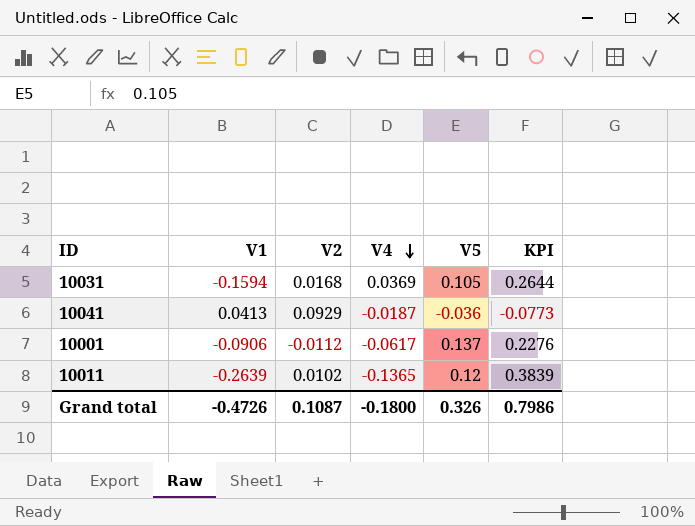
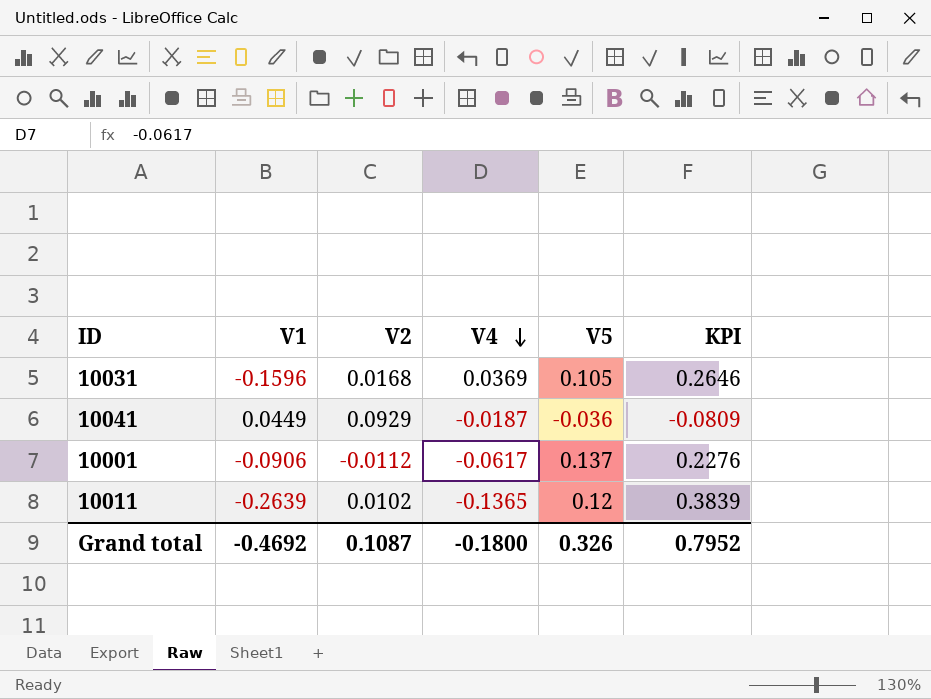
10031 | V1: -0.1594 -> -0.1596
10031 | KPI: 0.2644 -> 0.2646
10041 | V1: 0.0413 -> 0.0449
10041 | KPI: -0.0773 -> -0.0809
Grand total | V1: -0.4726 -> -0.4692
Grand total | KPI: 0.7986 -> 0.7952

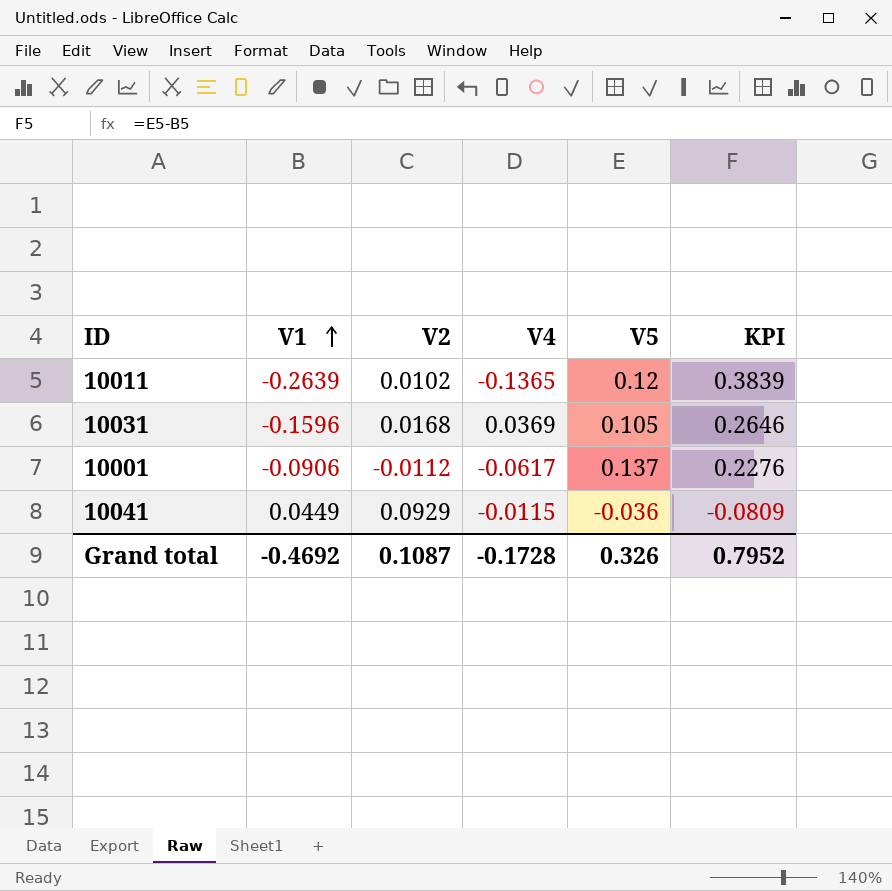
row order: V4 descending -> V1 ascending
10041 | V4: -0.0187 -> -0.0115
Grand total | V4: -0.1800 -> -0.1728

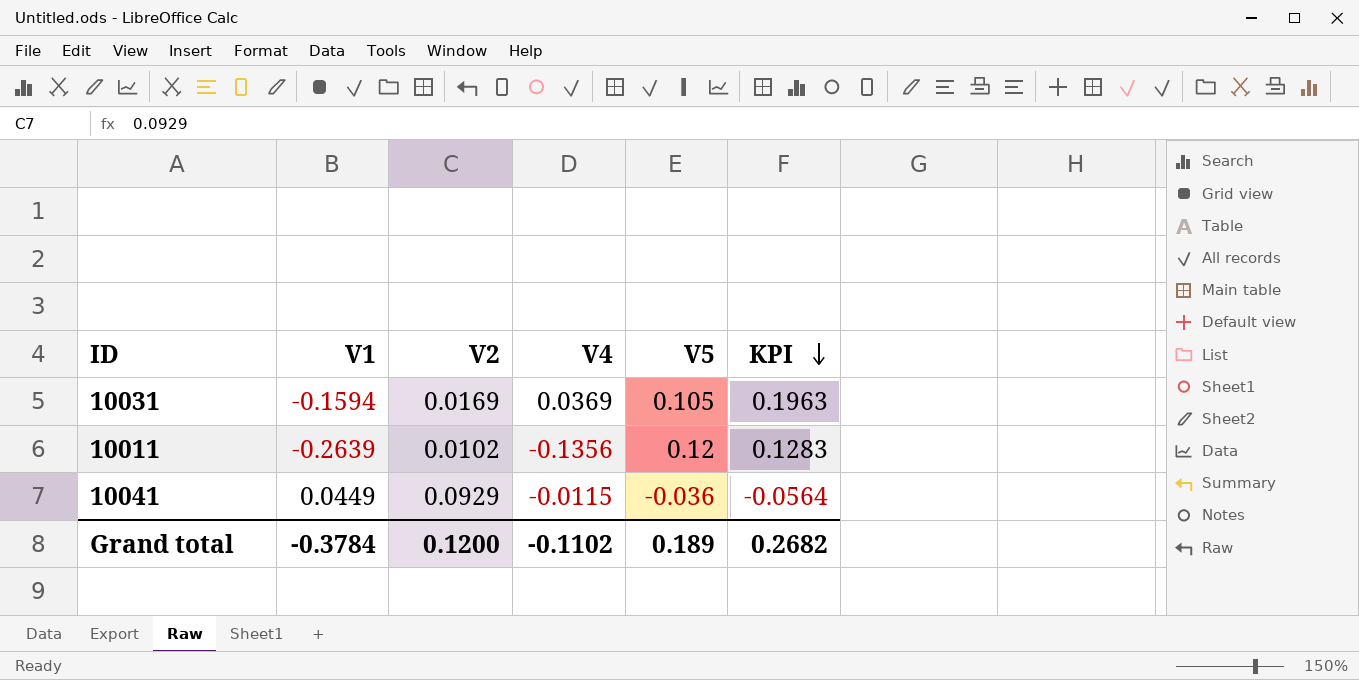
row order: V1 ascending -> KPI descending
column KPI | formula: [V5] - [V1] -> [V4] - [V1]
row 10001: -0.0906 | -0.0112 | -0.0617 | 0.137 | 0.2276 -> none
10031 | V1: -0.1596 -> -0.1594
10031 | V2: 0.0168 -> 0.0169
10011 | V4: -0.1365 -> -0.1356
Grand total | V1: -0.4692 -> -0.3784
Grand total | V2: 0.1087 -> 0.1200
Grand total | V4: -0.1728 -> -0.1102
Grand total | V5: 0.326 -> 0.189
Grand total | KPI: 0.7952 -> 0.2682

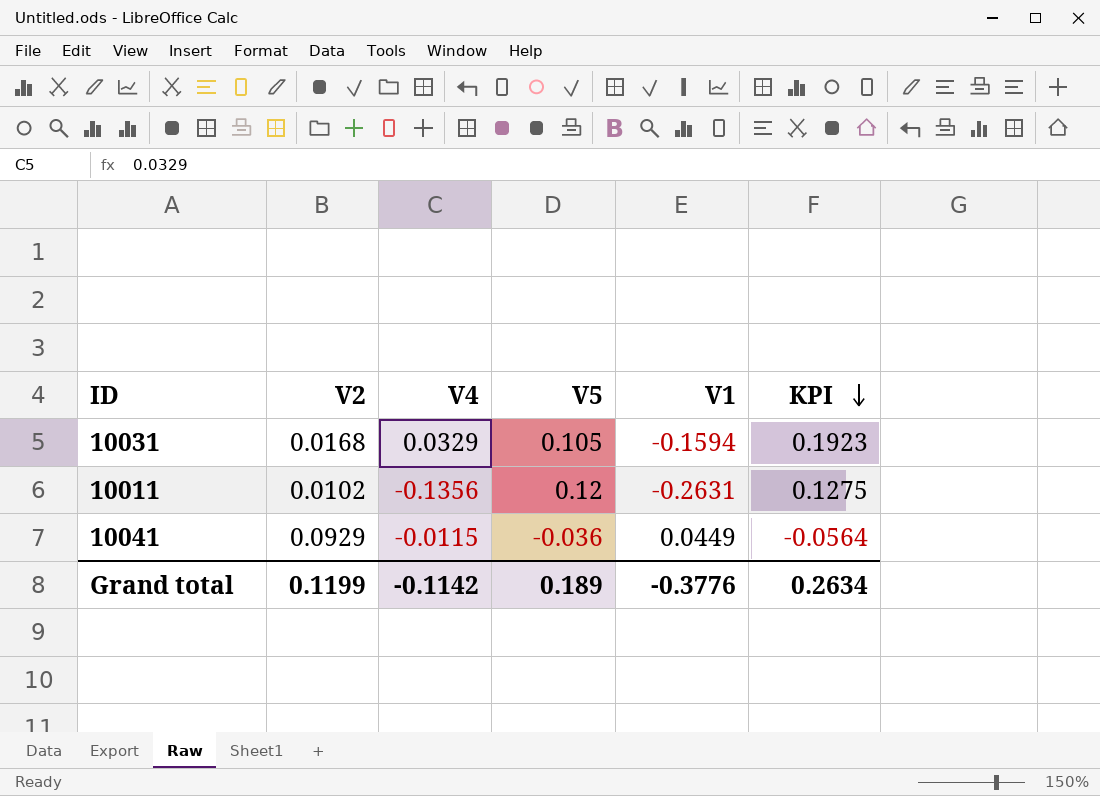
column V1 | position: 2 -> 5
10031 | V2: 0.0169 -> 0.0168
10031 | V4: 0.0369 -> 0.0329
10031 | KPI: 0.1963 -> 0.1923
10011 | V1: -0.2639 -> -0.2631
10011 | KPI: 0.1283 -> 0.1275
Grand total | V2: 0.1200 -> 0.1199
Grand total | V4: -0.1102 -> -0.1142
Grand total | V1: -0.3784 -> -0.3776
Grand total | KPI: 0.2682 -> 0.2634

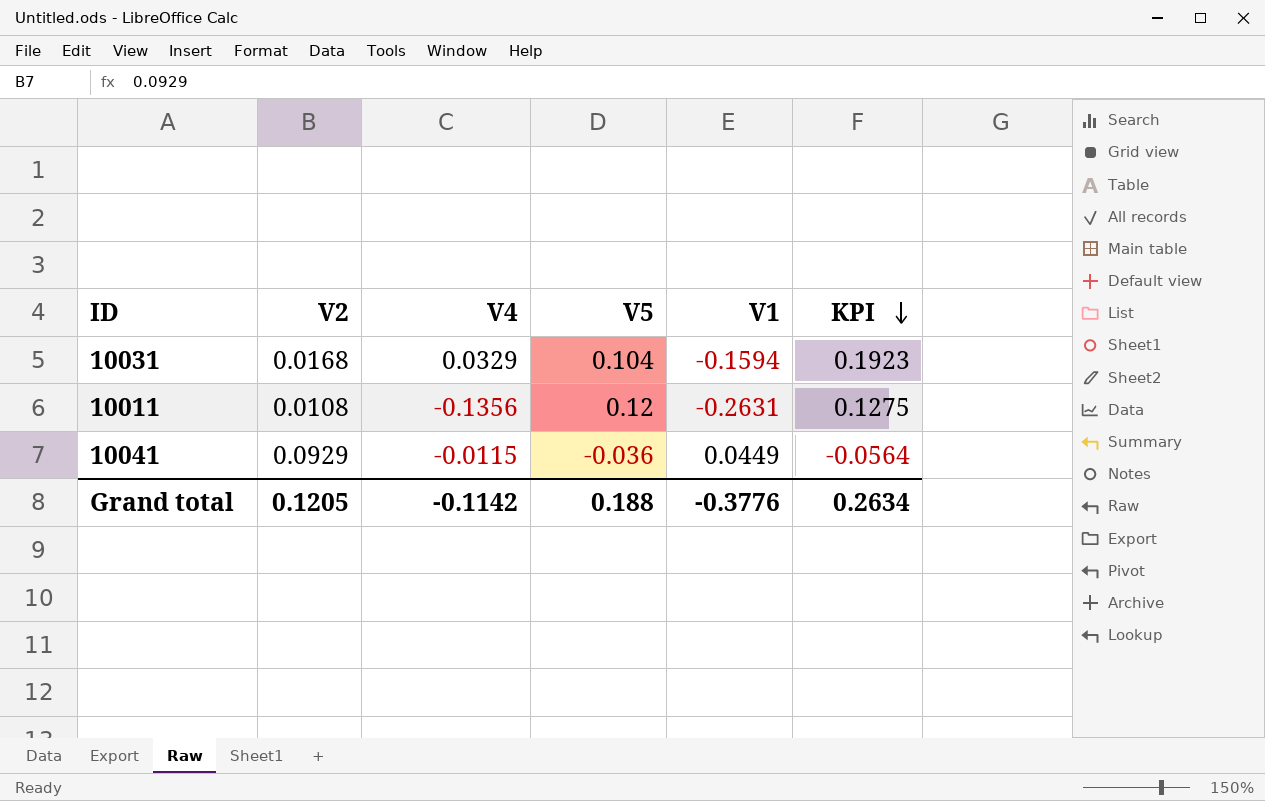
10031 | V5: 0.105 -> 0.104
10011 | V2: 0.0102 -> 0.0108
Grand total | V2: 0.1199 -> 0.1205
Grand total | V5: 0.189 -> 0.188

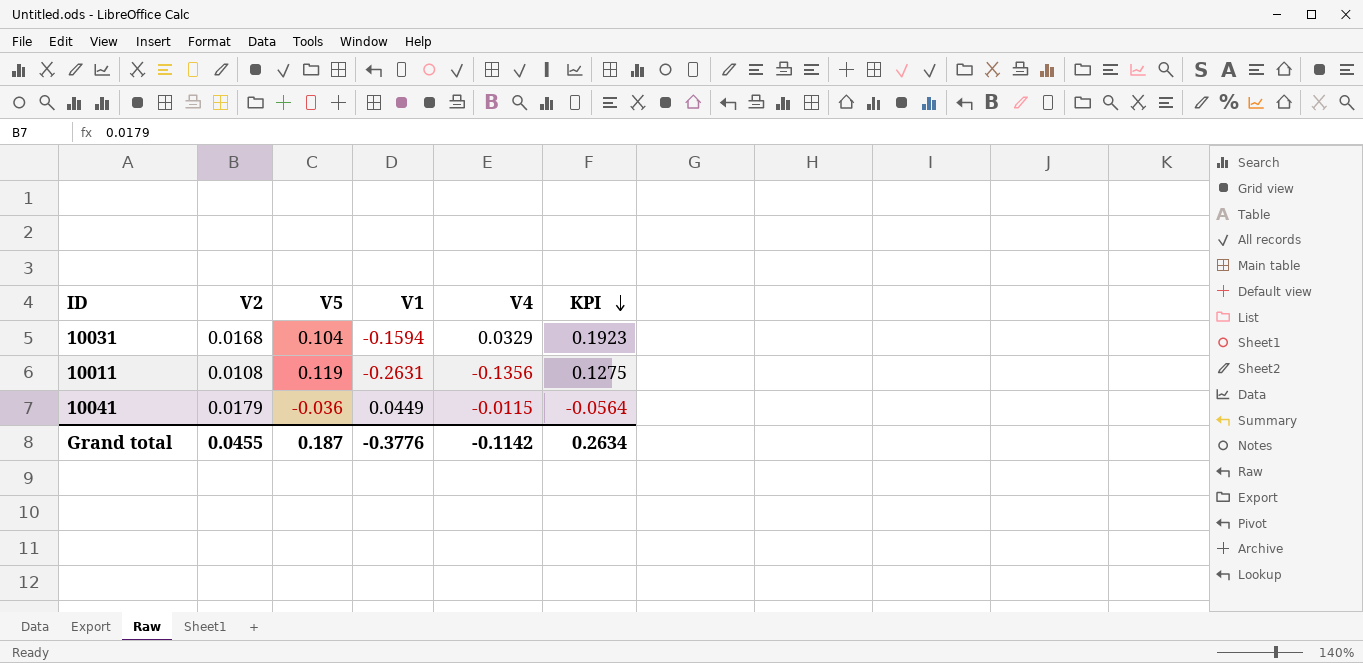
column V4 | position: 3 -> 5
10011 | V5: 0.12 -> 0.119
10041 | V2: 0.0929 -> 0.0179
Grand total | V2: 0.1205 -> 0.0455
Grand total | V5: 0.188 -> 0.187

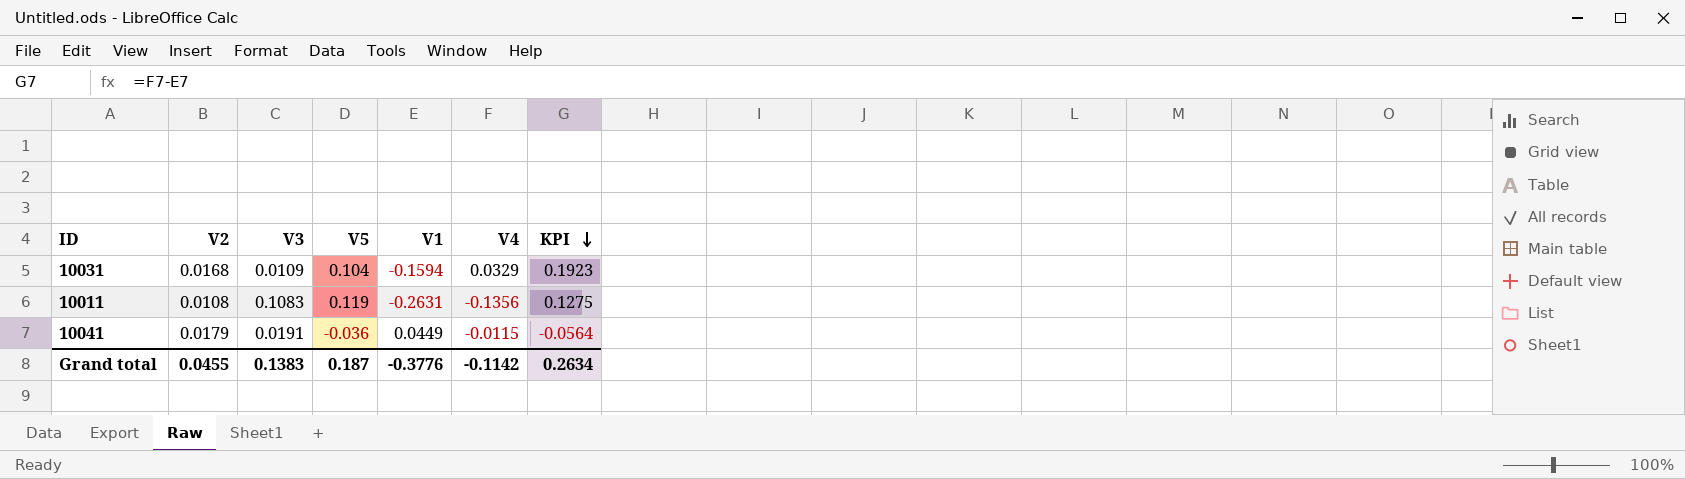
column V3 | position: none -> 3

